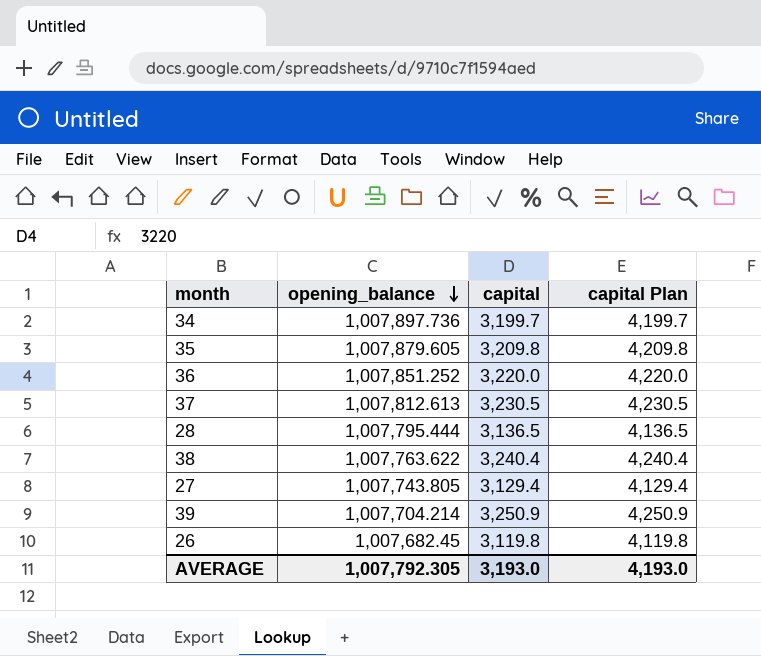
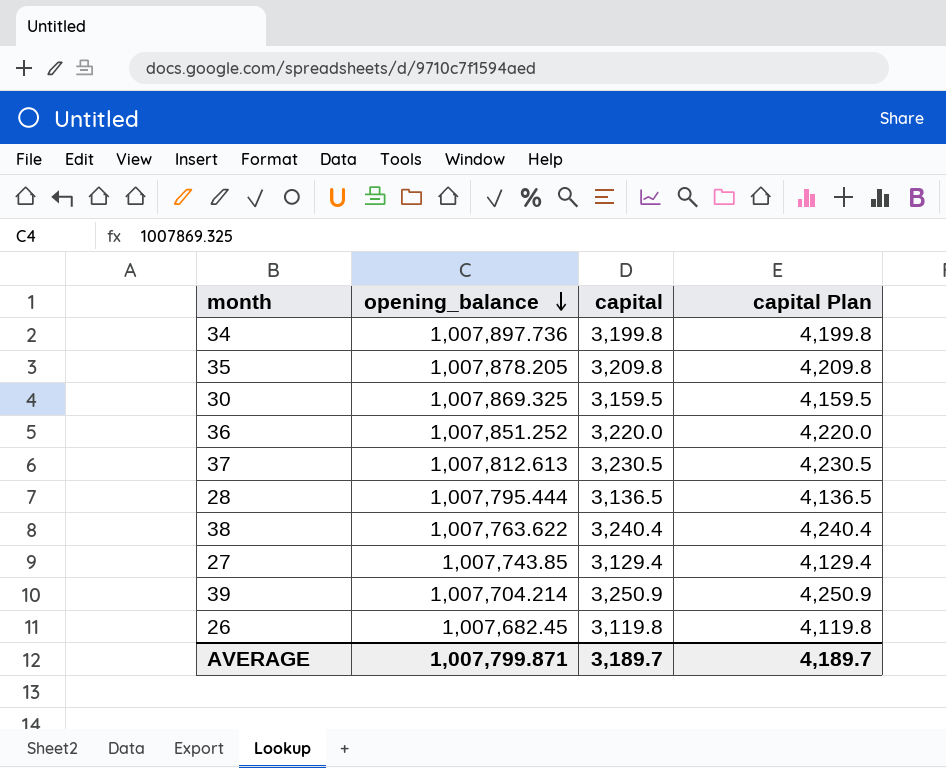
34 | capital: 3,199.7 -> 3,199.8
34 | capital Plan: 4,199.7 -> 4,199.8
35 | opening_balance: 1,007,879.605 -> 1,007,878.205
row 30: none -> 1,007,869.325 | 3,159.5 | 4,159.5
27 | opening_balance: 1,007,743.805 -> 1,007,743.85
AVERAGE | opening_balance: 1,007,792.305 -> 1,007,799.871
AVERAGE | capital: 3,193.0 -> 3,189.7
AVERAGE | capital Plan: 4,193.0 -> 4,189.7

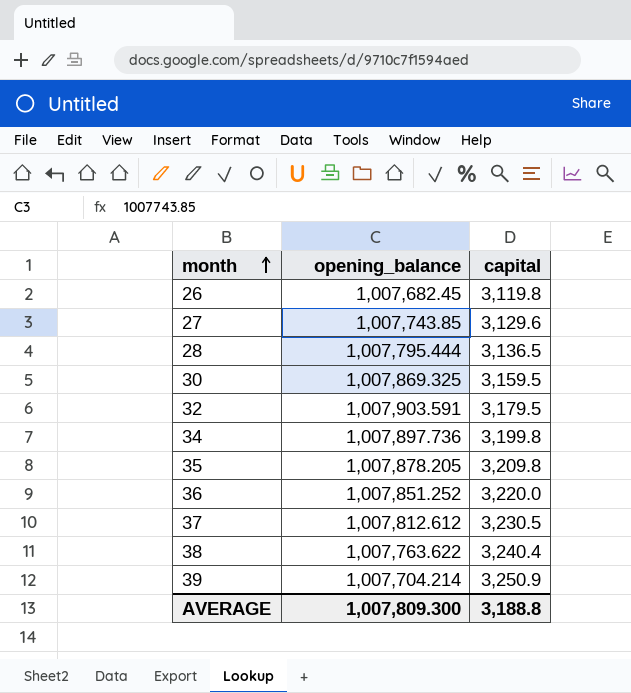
row order: opening_balance descending -> month ascending
column capital Plan | formula: [capital] + 1000 -> none
27 | capital: 3,129.4 -> 3,129.6
row 32: none -> 1,007,903.591 | 3,179.5
37 | opening_balance: 1,007,812.613 -> 1,007,812.612
AVERAGE | opening_balance: 1,007,799.871 -> 1,007,809.300
AVERAGE | capital: 3,189.7 -> 3,188.8

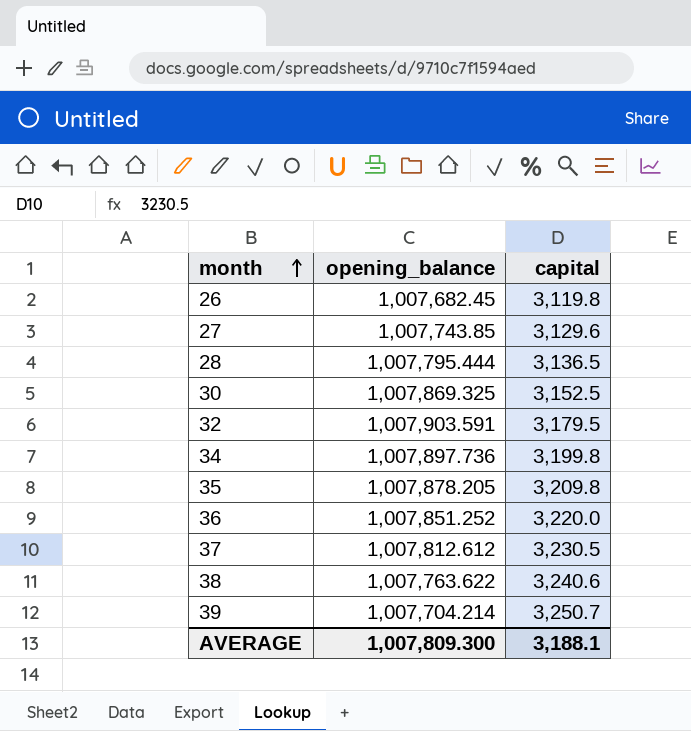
30 | capital: 3,159.5 -> 3,152.5
38 | capital: 3,240.4 -> 3,240.6
39 | capital: 3,250.9 -> 3,250.7
AVERAGE | capital: 3,188.8 -> 3,188.1

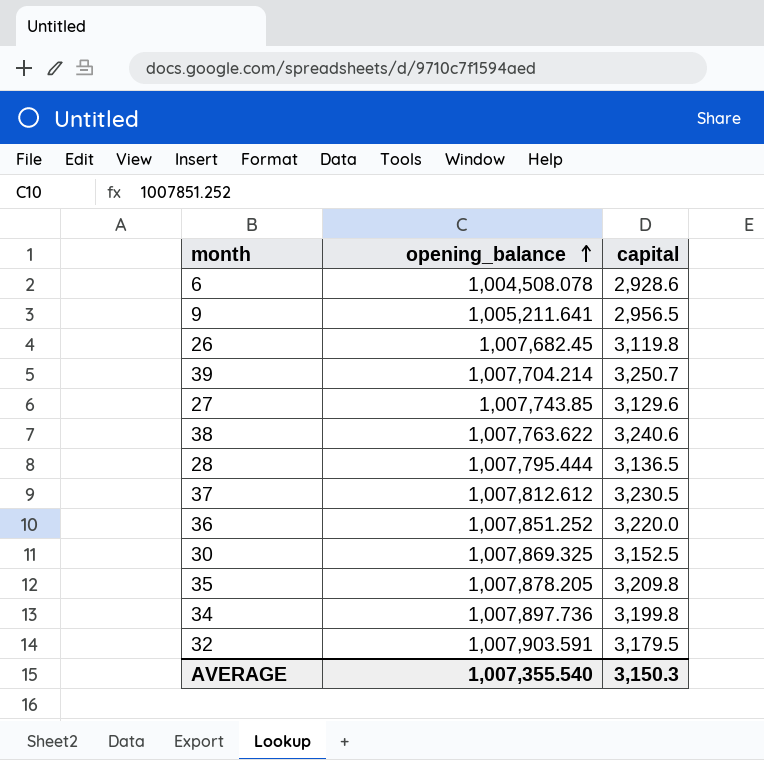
row order: month ascending -> opening_balance ascending
row 6: none -> 1,004,508.078 | 2,928.6
row 9: none -> 1,005,211.641 | 2,956.5
AVERAGE | opening_balance: 1,007,809.300 -> 1,007,355.540
AVERAGE | capital: 3,188.1 -> 3,150.3

